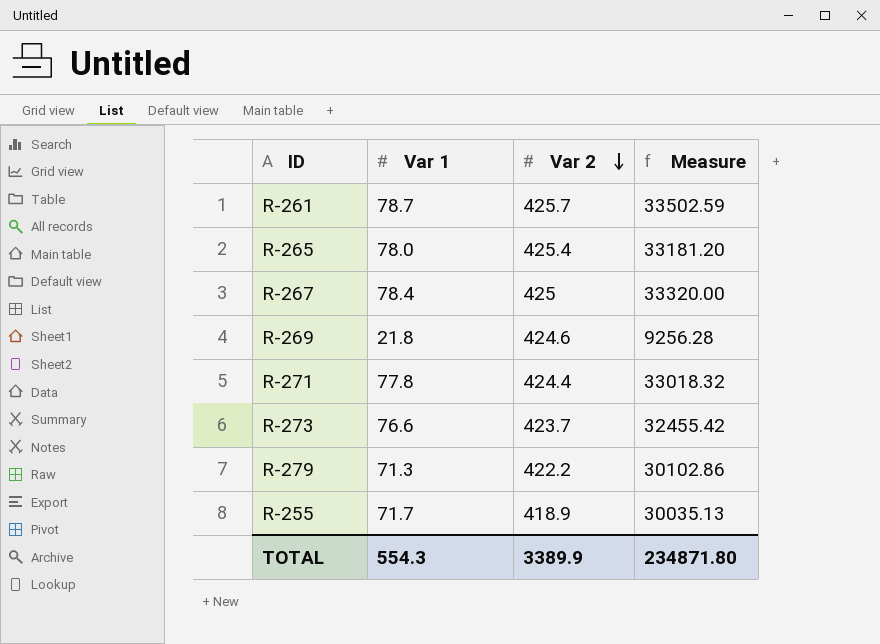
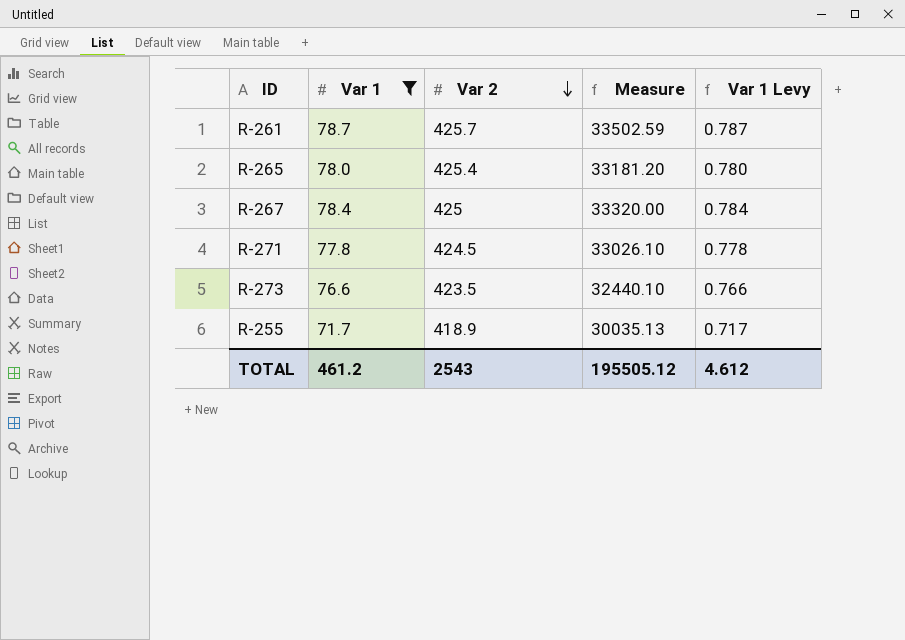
filter: none -> Var 1 >= 71.7
column Var 1 Levy | formula: none -> [Var 1] * 0.01
R-271 | Var 2: 424.4 -> 424.5
R-271 | Measure: 33018.32 -> 33026.10
R-273 | Var 2: 423.7 -> 423.5
R-273 | Measure: 32455.42 -> 32440.10
TOTAL | Var 1: 554.3 -> 461.2
TOTAL | Var 2: 3389.9 -> 2543
TOTAL | Measure: 234871.80 -> 195505.12

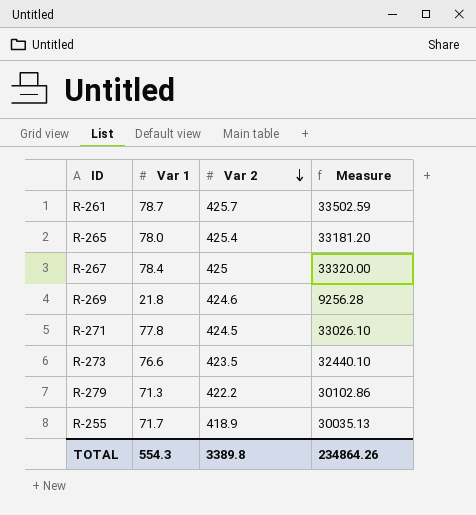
filter: Var 1 >= 71.7 -> none
column Var 1 Levy | formula: [Var 1] * 0.01 -> none
TOTAL | Var 1: 461.2 -> 554.3
TOTAL | Var 2: 2543 -> 3389.8
TOTAL | Measure: 195505.12 -> 234864.26

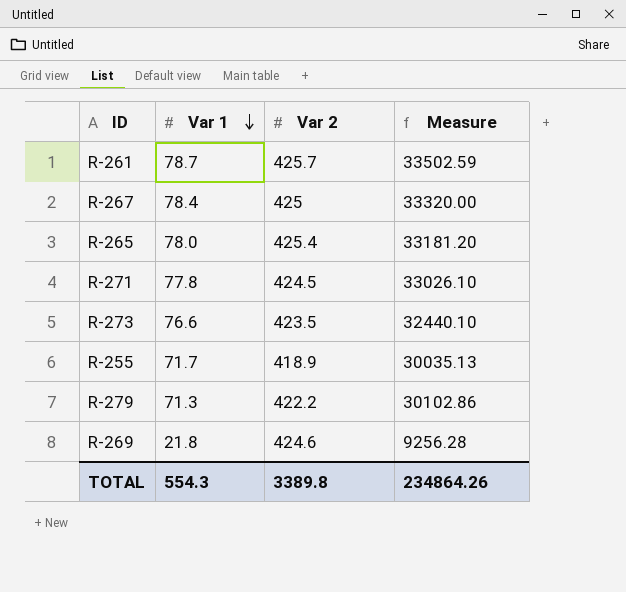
row order: Var 2 descending -> Var 1 descending

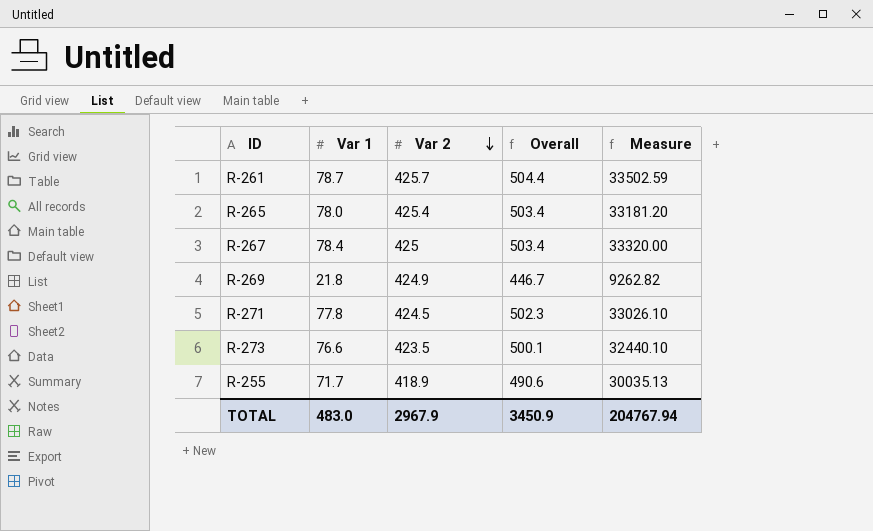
row order: Var 1 descending -> Var 2 descending
column Overall | formula: none -> [Var 1] + [Var 2]
row R-279: 71.3 | 422.2 | 30102.86 -> none
R-269 | Var 2: 424.6 -> 424.9
R-269 | Measure: 9256.28 -> 9262.82
TOTAL | Var 1: 554.3 -> 483.0
TOTAL | Var 2: 3389.8 -> 2967.9
TOTAL | Measure: 234864.26 -> 204767.94

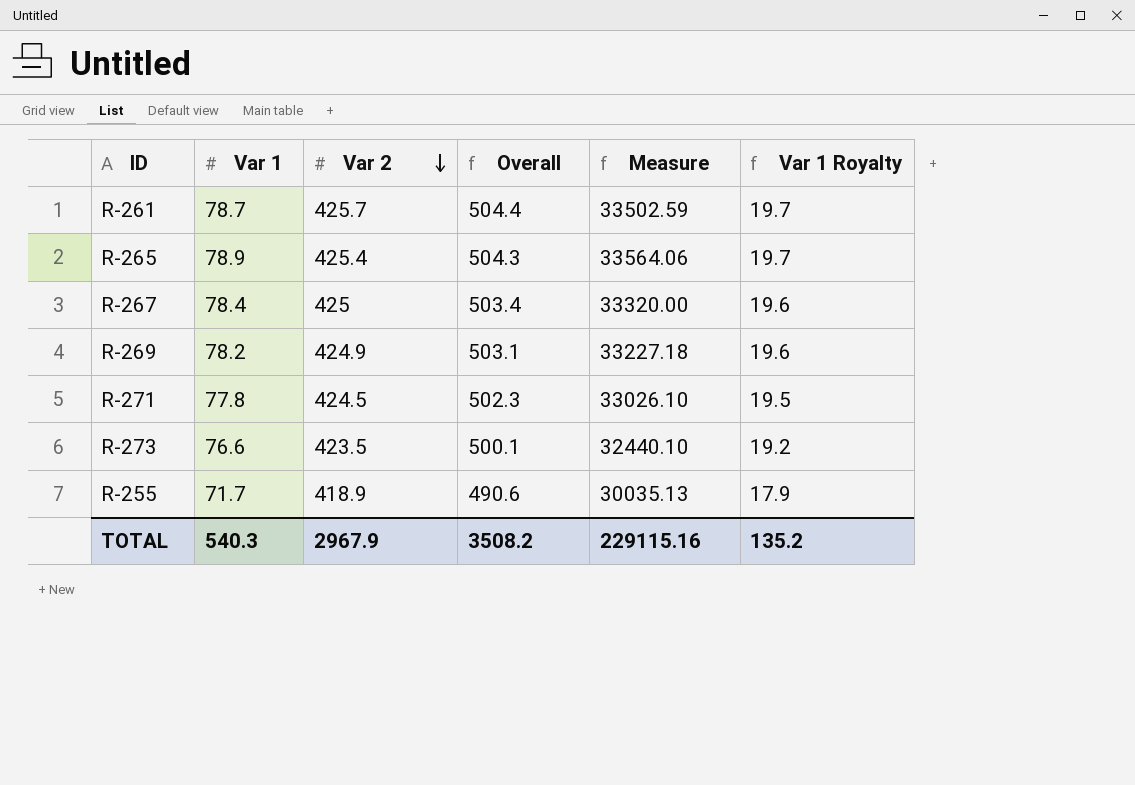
column Var 1 Royalty | formula: none -> [Var 1] * 0.25
R-265 | Var 1: 78.0 -> 78.9
R-265 | Overall: 503.4 -> 504.3
R-265 | Measure: 33181.20 -> 33564.06
R-269 | Var 1: 21.8 -> 78.2
R-269 | Overall: 446.7 -> 503.1
R-269 | Measure: 9262.82 -> 33227.18
TOTAL | Var 1: 483.0 -> 540.3
TOTAL | Overall: 3450.9 -> 3508.2
TOTAL | Measure: 204767.94 -> 229115.16

